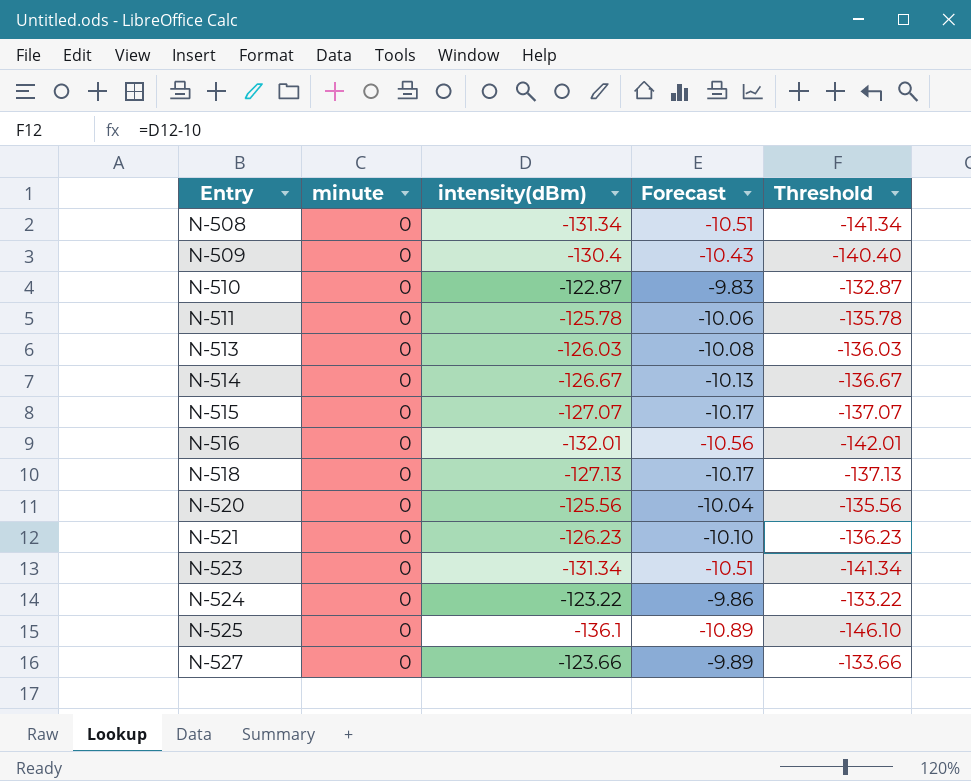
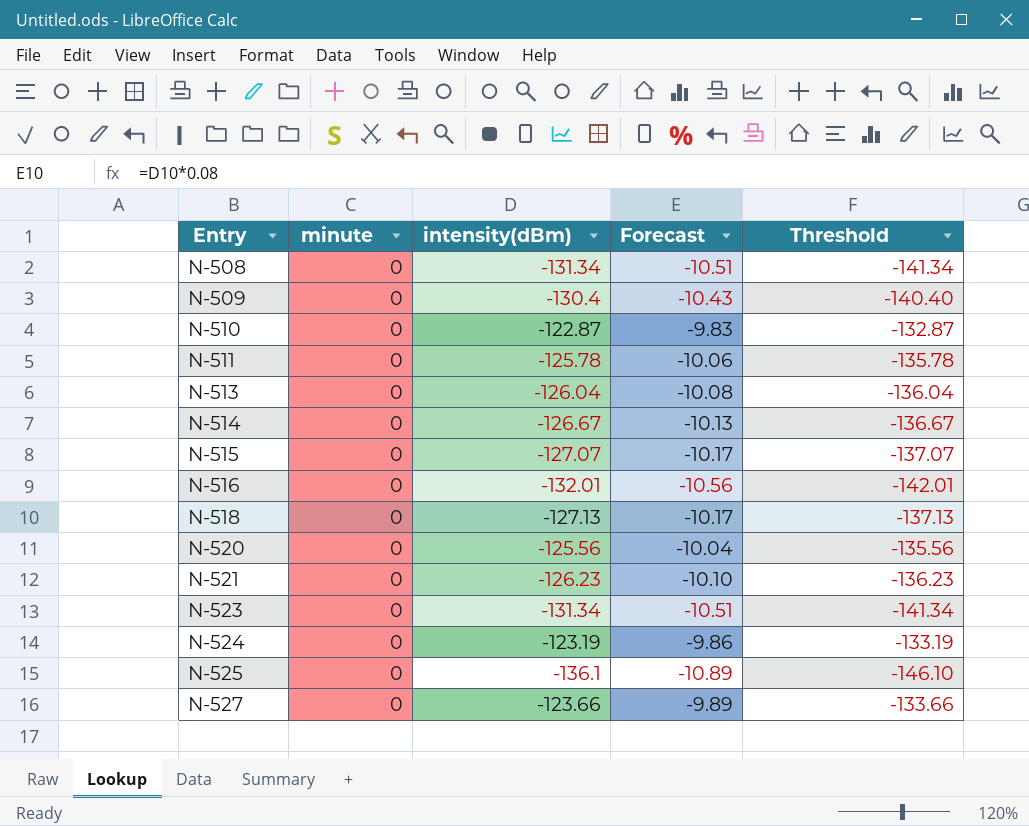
N-513 | intensity(dBm): -126.03 -> -126.04
N-513 | Threshold: -136.03 -> -136.04
N-524 | intensity(dBm): -123.22 -> -123.19
N-524 | Threshold: -133.22 -> -133.19

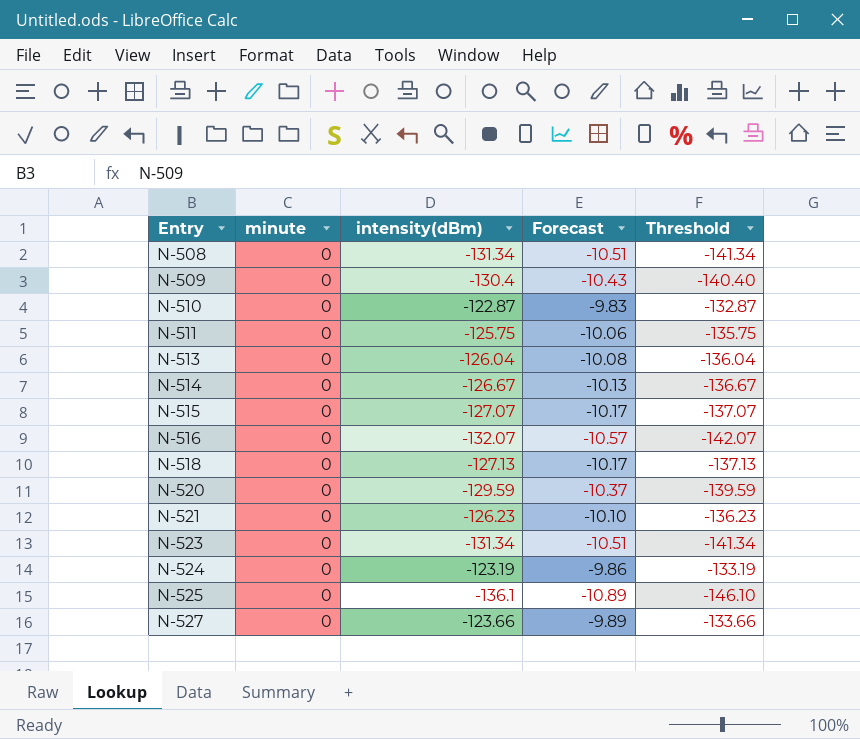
N-511 | intensity(dBm): -125.78 -> -125.75
N-511 | Threshold: -135.78 -> -135.75
N-516 | intensity(dBm): -132.01 -> -132.07
N-516 | Forecast: -10.56 -> -10.57
N-516 | Threshold: -142.01 -> -142.07
N-520 | intensity(dBm): -125.56 -> -129.59
N-520 | Forecast: -10.04 -> -10.37
N-520 | Threshold: -135.56 -> -139.59

